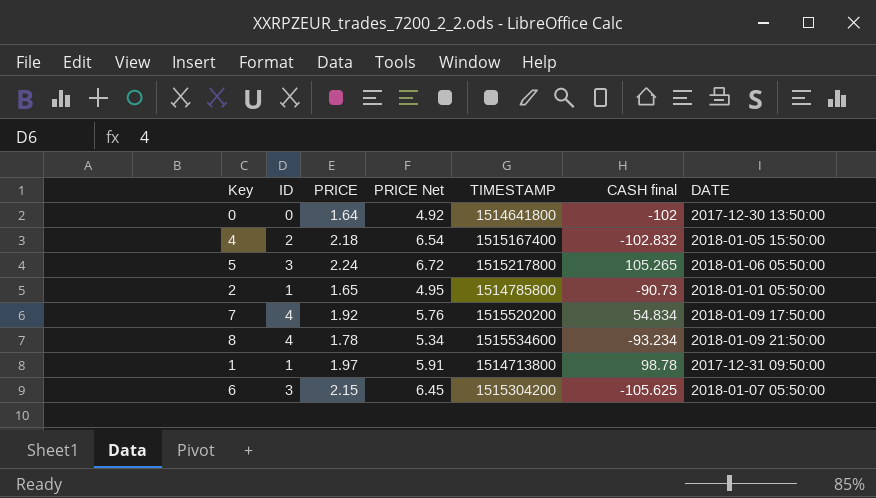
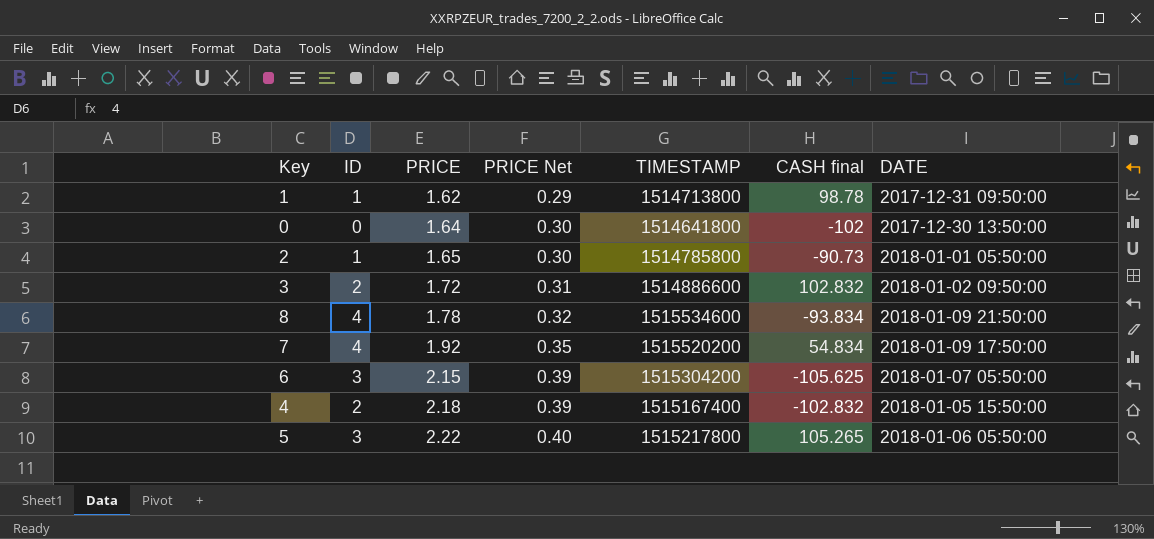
row order: none -> PRICE ascending
column PRICE Net | formula: [PRICE] * 3 -> [PRICE] * 0.18
1 | PRICE: 1.97 -> 1.62
row 3: none -> 2 | 1.72 | 0.31 | 1514886600 | 102.832 | 2018-01-02 09:50:00
8 | CASH final: -93.234 -> -93.834
5 | PRICE: 2.24 -> 2.22

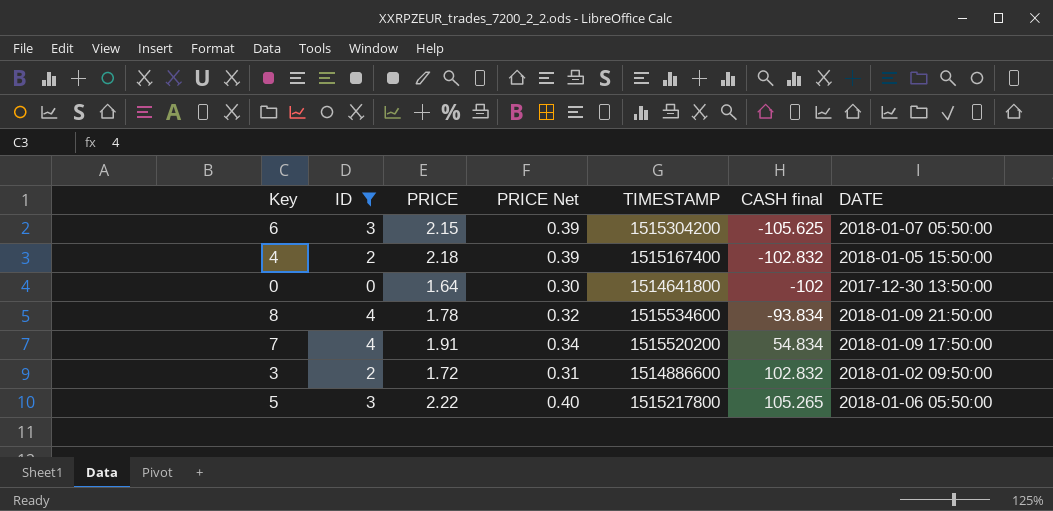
filter: none -> ID != 1
row order: PRICE ascending -> CASH final ascending
7 | PRICE: 1.92 -> 1.91
7 | PRICE Net: 0.35 -> 0.34

